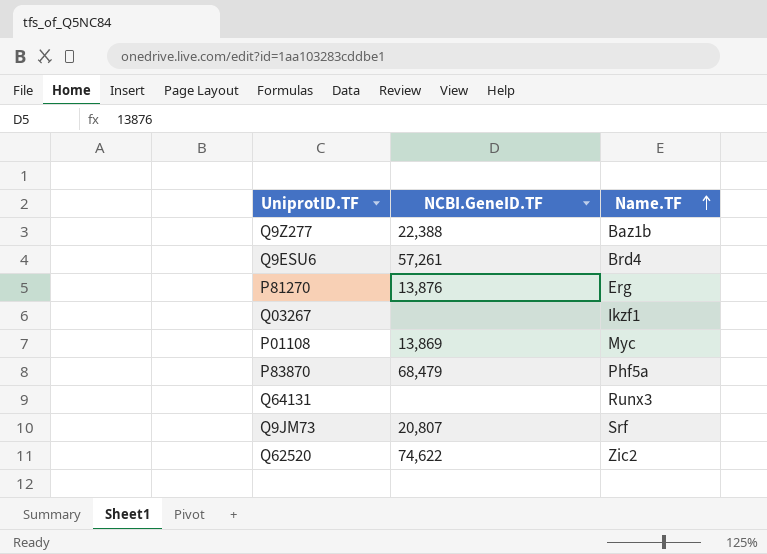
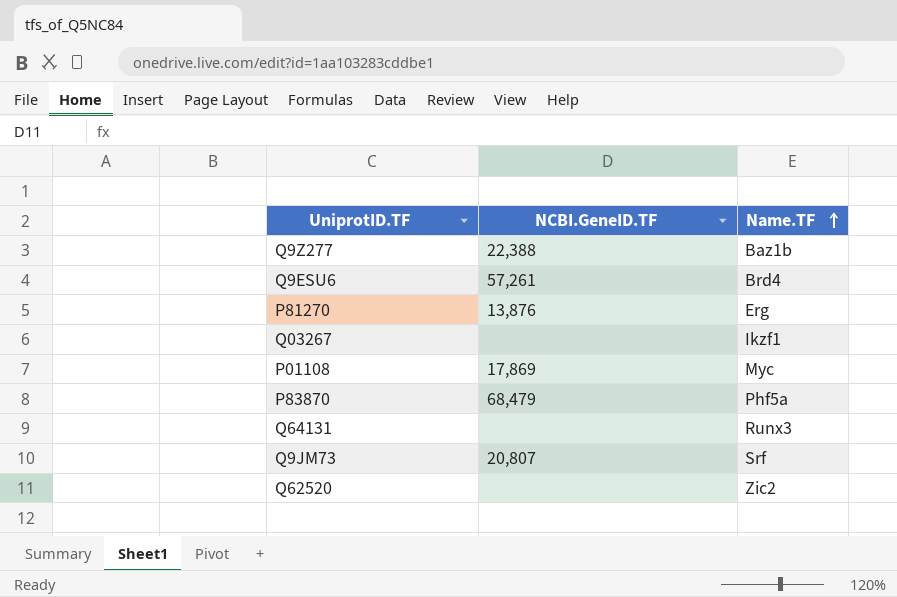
P01108 | NCBI.GeneID.TF: 13,869 -> 17,869
Q62520 | NCBI.GeneID.TF: 74,622 -> none

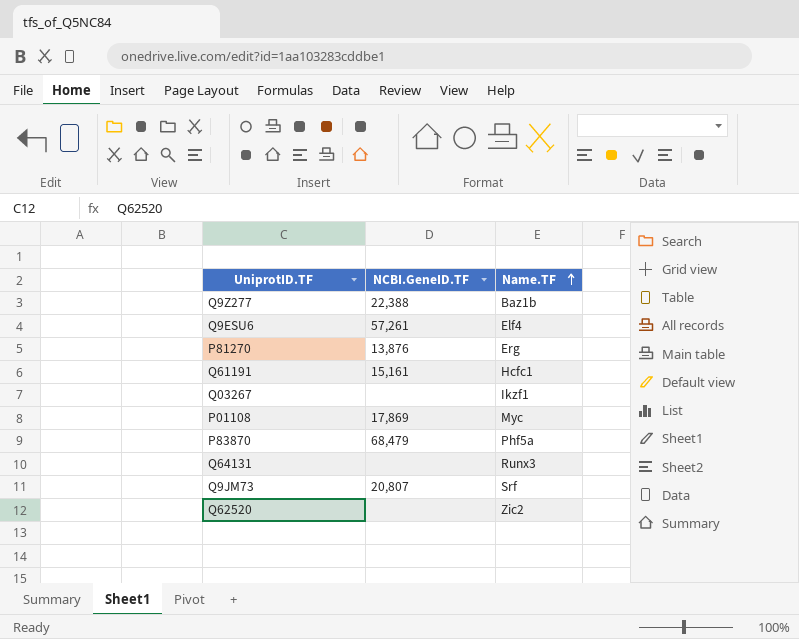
Q9ESU6 | Name.TF: Brd4 -> Elf4
row Q61191: none -> 15,161 | Hcfc1

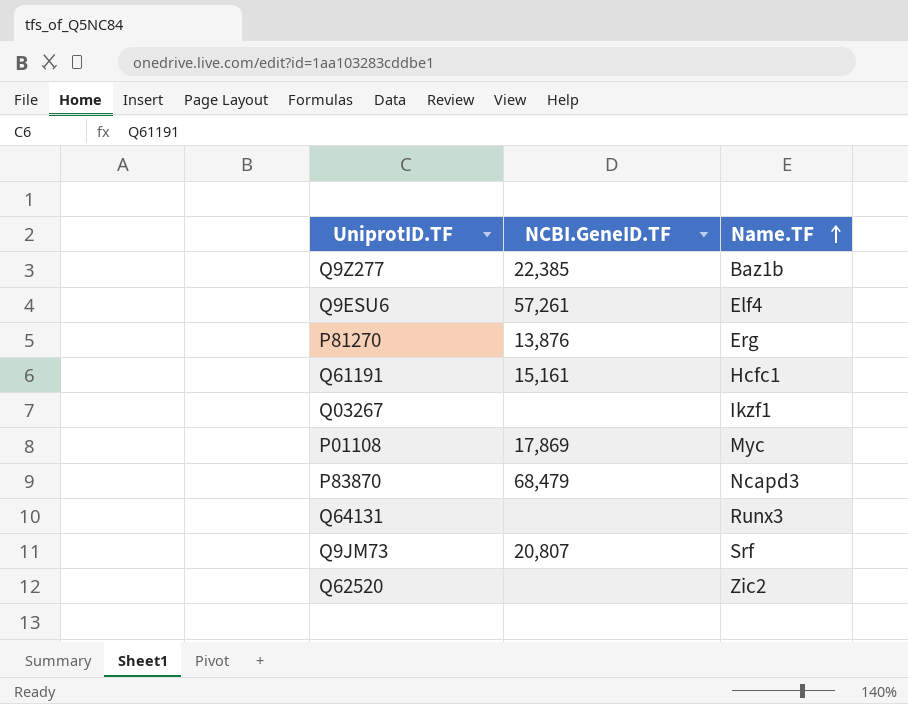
Q9Z277 | NCBI.GeneID.TF: 22,388 -> 22,385
P83870 | Name.TF: Phf5a -> Ncapd3

